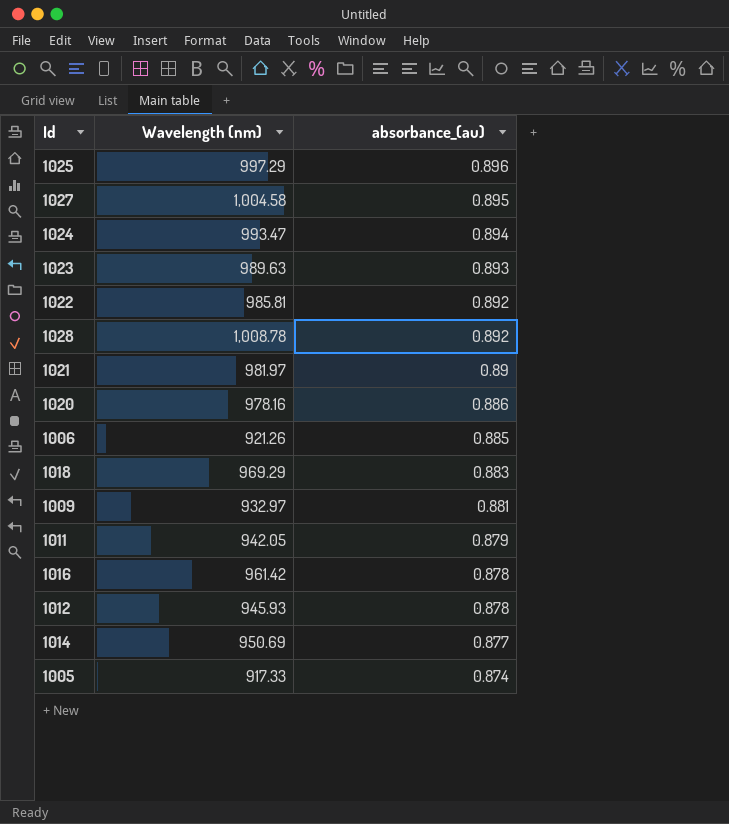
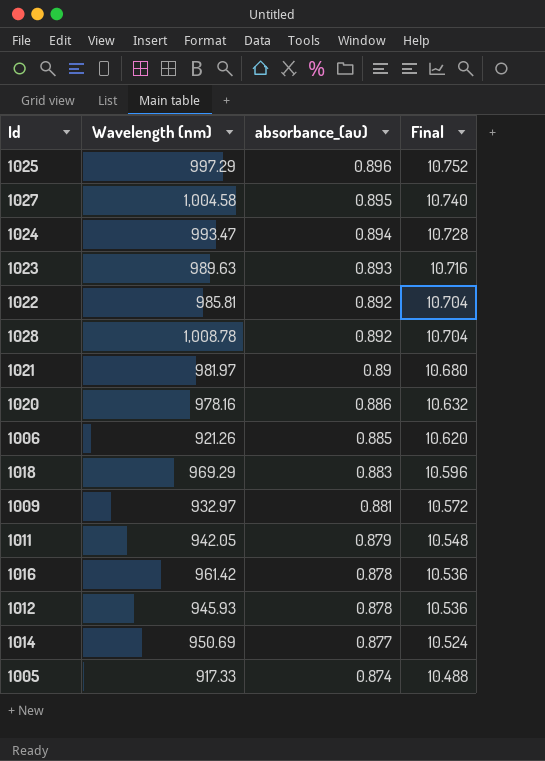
column Final | formula: none -> [absorbance_(au)] * 12

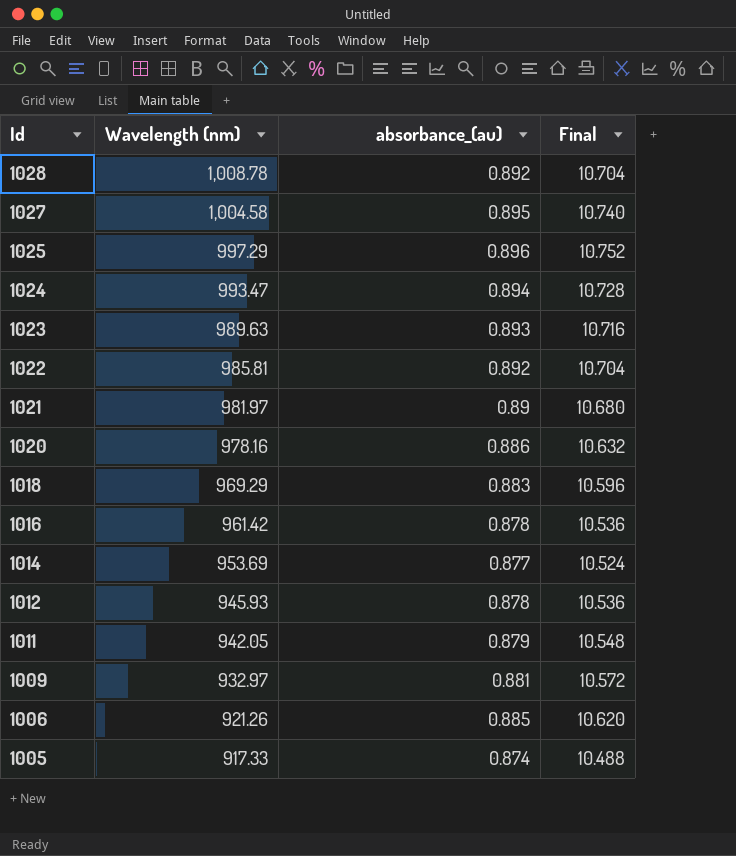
row order: absorbance_(au) descending -> Id descending
1014 | Wavelength (nm): 950.69 -> 953.69

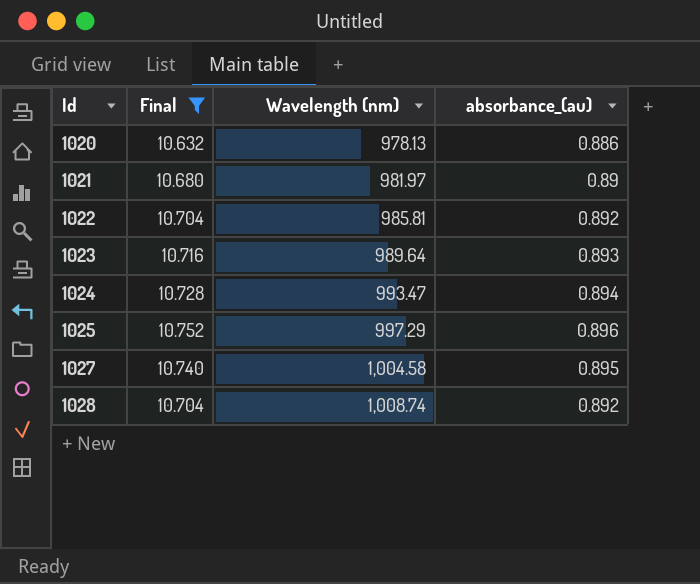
filter: none -> Final >= 10.632
row order: Id descending -> Id ascending
column Final | position: 4 -> 2
1020 | Wavelength (nm): 978.16 -> 978.13
1023 | Wavelength (nm): 989.63 -> 989.64
1028 | Wavelength (nm): 1,008.78 -> 1,008.74

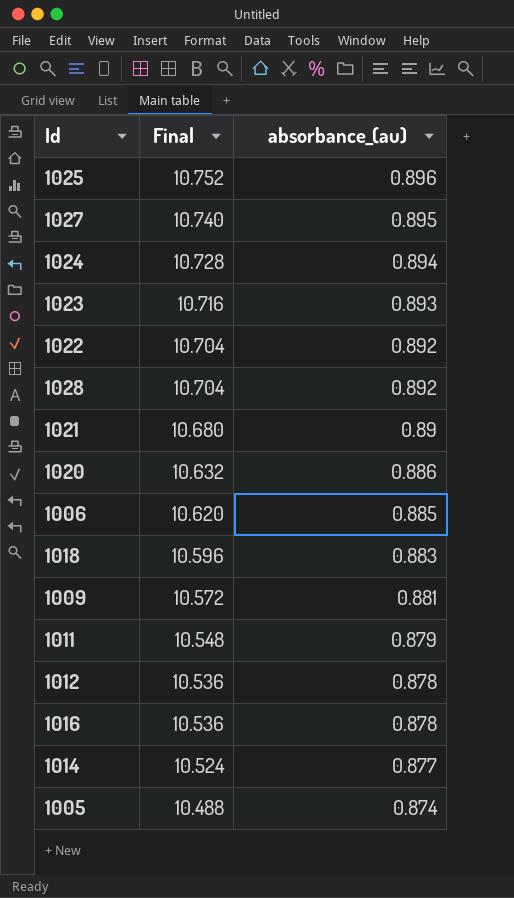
filter: Final >= 10.632 -> none
row order: Id ascending -> Final descending
column Wavelength (nm) | position: 3 -> none

